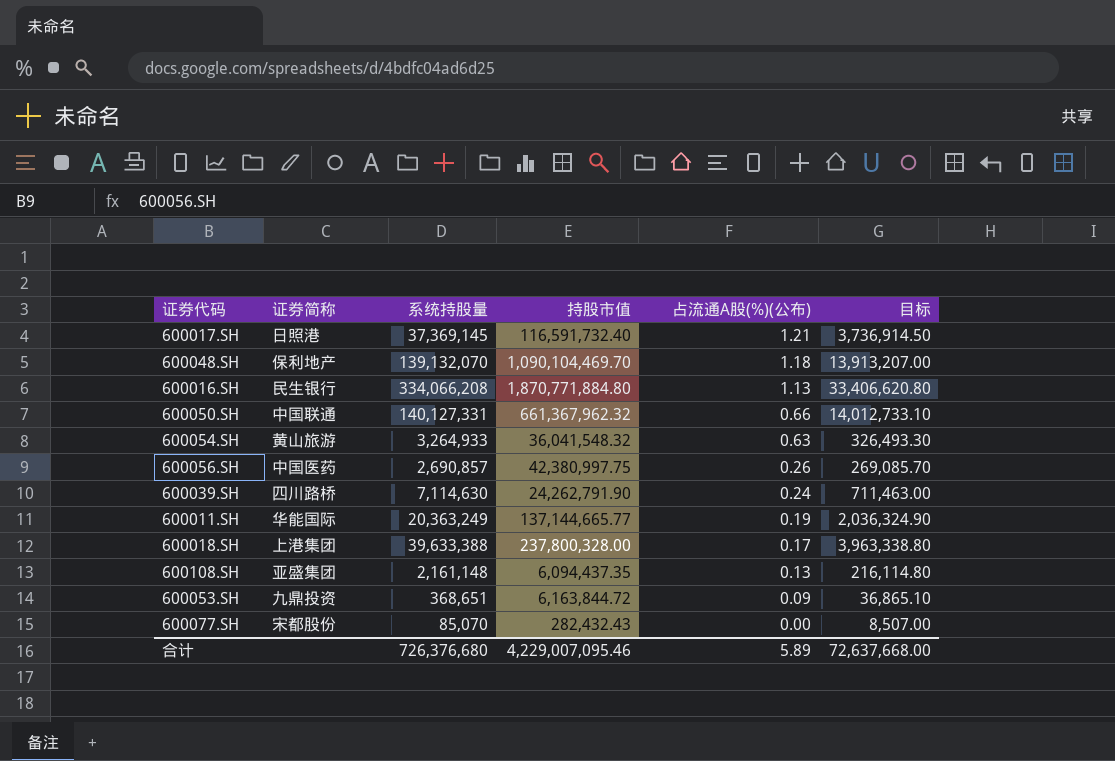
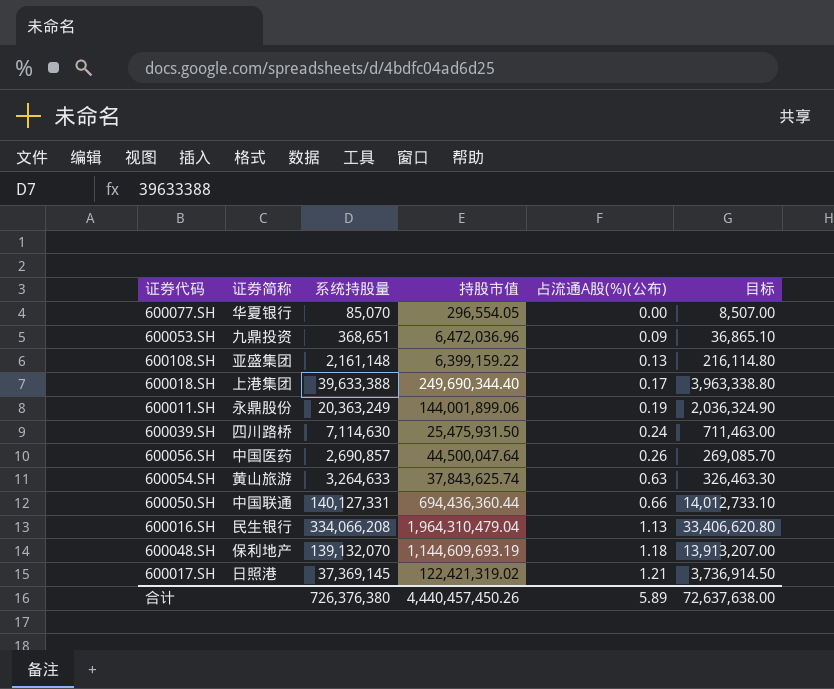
row order: 占流通A股(%)(公布) descending -> 占流通A股(%)(公布) ascending
600077.SH | 证券简称: 宋都股份 -> 华夏银行
600077.SH | 持股市值: 282,432.43 -> 296,554.05
600053.SH | 持股市值: 6,163,844.72 -> 6,472,036.96
600108.SH | 持股市值: 6,094,437.35 -> 6,399,159.22
600018.SH | 持股市值: 237,800,328.00 -> 249,690,344.40
600011.SH | 证券简称: 华能国际 -> 永鼎股份
600011.SH | 持股市值: 137,144,665.77 -> 144,001,899.06
600039.SH | 持股市值: 24,262,791.90 -> 25,475,931.50
600056.SH | 持股市值: 42,380,997.75 -> 44,500,047.64
600054.SH | 系统持股量: 3,264,933 -> 3,264,633
600054.SH | 持股市值: 36,041,548.32 -> 37,843,625.74
600054.SH | 目标: 326,493.30 -> 326,463.30
600050.SH | 持股市值: 661,367,962.32 -> 694,436,360.44
600016.SH | 持股市值: 1,870,771,884.80 -> 1,964,310,479.04
600048.SH | 持股市值: 1,090,104,469.70 -> 1,144,609,693.19
600017.SH | 持股市值: 116,591,732.40 -> 122,421,319.02
合计 | 系统持股量: 726,376,680 -> 726,376,380
合计 | 持股市值: 4,229,007,095.46 -> 4,440,457,450.26
合计 | 目标: 72,637,668.00 -> 72,637,638.00

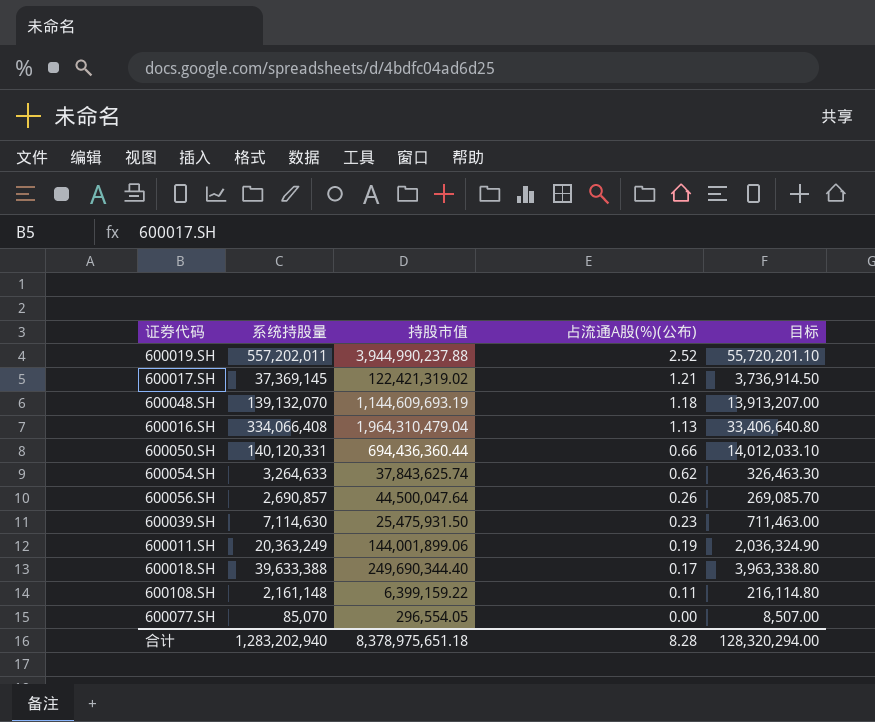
row order: 占流通A股(%)(公布) ascending -> 占流通A股(%)(公布) descending
column 证券简称 | position: 2 -> none
row 600053.SH: 九鼎投资 | 368,651 | 6,472,036.96 | 0.09 | 36,865.10 -> none
row 600019.SH: none -> 557,202,011 | 3,944,990,237.88 | 2.52 | 55,720,201.10
600016.SH | 系统持股量: 334,066,208 -> 334,066,408
600016.SH | 目标: 33,406,620.80 -> 33,406,640.80
600050.SH | 系统持股量: 140,127,331 -> 140,120,331
600050.SH | 目标: 14,012,733.10 -> 14,012,033.10
600054.SH | 占流通A股(%)(公布): 0.63 -> 0.62
600039.SH | 占流通A股(%)(公布): 0.24 -> 0.23
600108.SH | 占流通A股(%)(公布): 0.13 -> 0.11
合计 | 系统持股量: 726,376,380 -> 1,283,202,940
合计 | 持股市值: 4,440,457,450.26 -> 8,378,975,651.18
合计 | 占流通A股(%)(公布): 5.89 -> 8.28
合计 | 目标: 72,637,638.00 -> 128,320,294.00

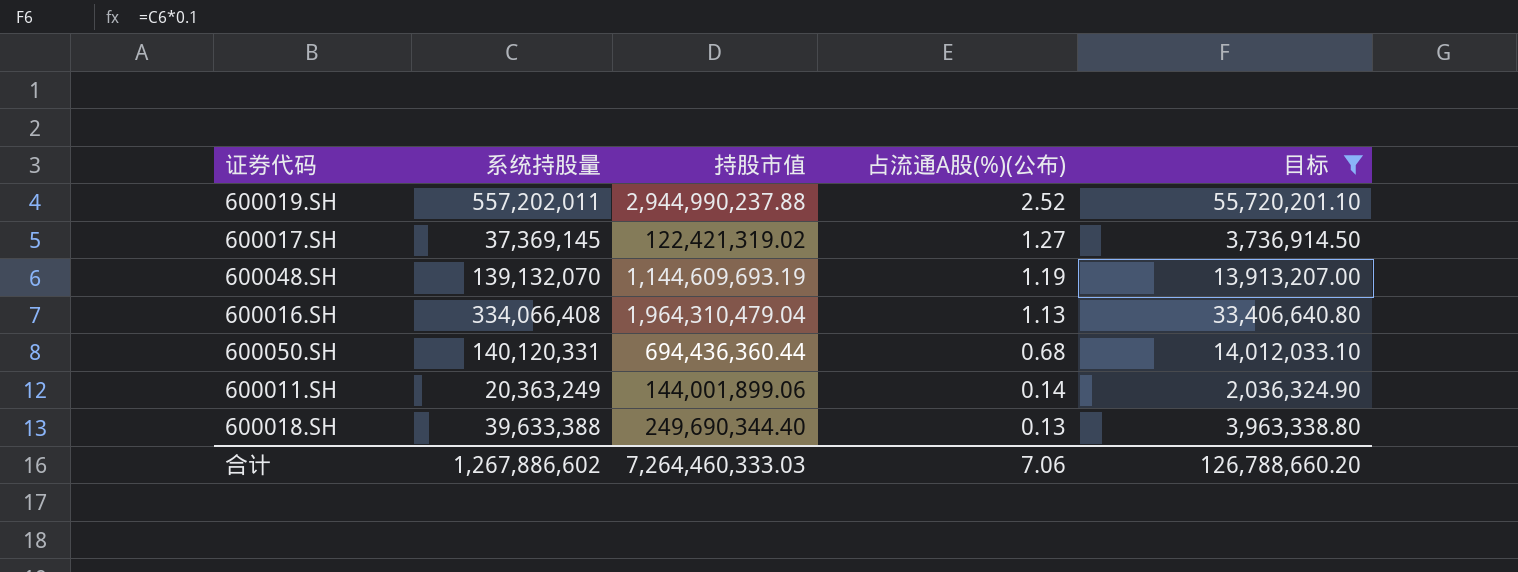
filter: none -> 目标 >= 2,036,324.90
600019.SH | 持股市值: 3,944,990,237.88 -> 2,944,990,237.88
600017.SH | 占流通A股(%)(公布): 1.21 -> 1.27
600048.SH | 占流通A股(%)(公布): 1.18 -> 1.19
600050.SH | 占流通A股(%)(公布): 0.66 -> 0.68
600011.SH | 占流通A股(%)(公布): 0.19 -> 0.14
600018.SH | 占流通A股(%)(公布): 0.17 -> 0.13
合计 | 系统持股量: 1,283,202,940 -> 1,267,886,602
合计 | 持股市值: 8,378,975,651.18 -> 7,264,460,333.03
合计 | 占流通A股(%)(公布): 8.28 -> 7.06
合计 | 目标: 128,320,294.00 -> 126,788,660.20

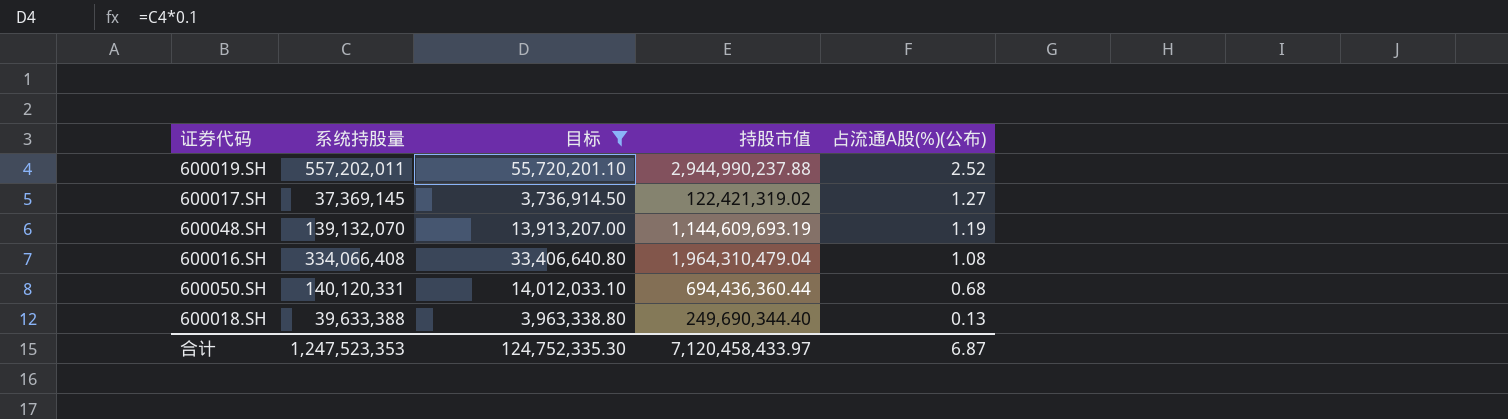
column 目标 | position: 5 -> 3
row 600011.SH: 20,363,249 | 144,001,899.06 | 0.14 | 2,036,324.90 -> none
600016.SH | 占流通A股(%)(公布): 1.13 -> 1.08
合计 | 系统持股量: 1,267,886,602 -> 1,247,523,353
合计 | 目标: 126,788,660.20 -> 124,752,335.30
合计 | 持股市值: 7,264,460,333.03 -> 7,120,458,433.97
合计 | 占流通A股(%)(公布): 7.06 -> 6.87

